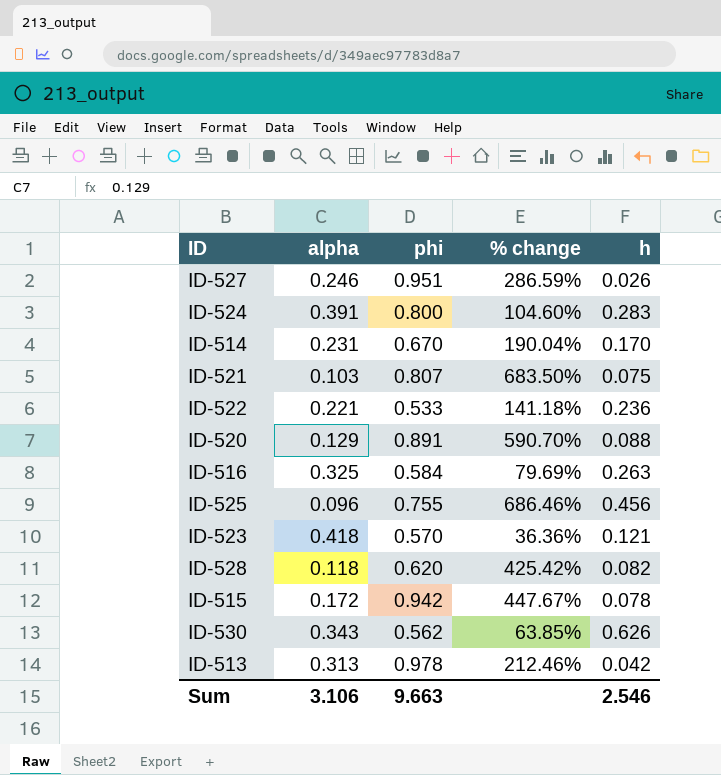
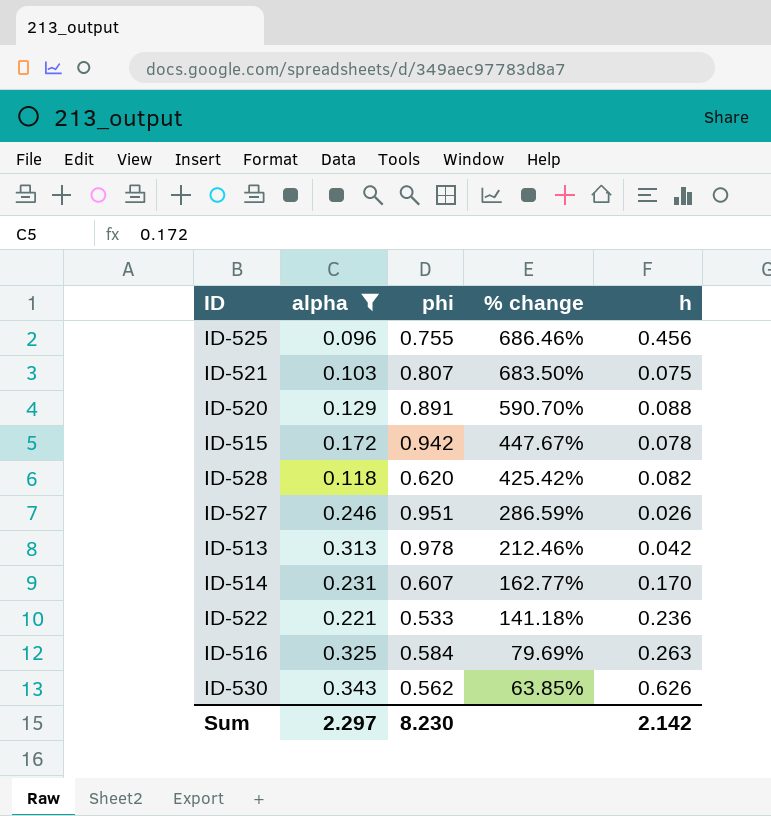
filter: none -> alpha <= 0.343
row order: none -> % change descending
ID-514 | phi: 0.670 -> 0.607
ID-514 | % change: 190.04% -> 162.77%
Sum | alpha: 3.106 -> 2.297
Sum | phi: 9.663 -> 8.230
Sum | h: 2.546 -> 2.142

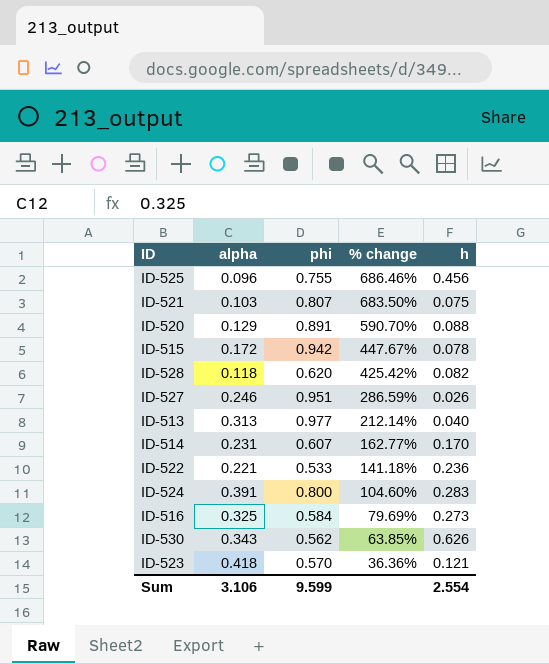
filter: alpha <= 0.343 -> none
ID-513 | phi: 0.978 -> 0.977
ID-513 | % change: 212.46% -> 212.14%
ID-513 | h: 0.042 -> 0.040
ID-516 | h: 0.263 -> 0.273
Sum | alpha: 2.297 -> 3.106
Sum | phi: 8.230 -> 9.599
Sum | h: 2.142 -> 2.554

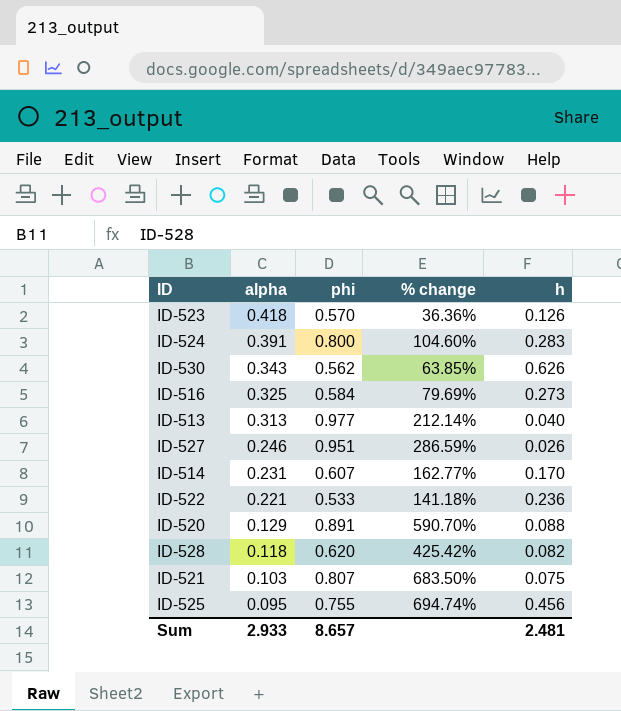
row order: % change descending -> alpha descending
row ID-515: 0.172 | 0.942 | 447.67% | 0.078 -> none
ID-523 | h: 0.121 -> 0.126
ID-525 | alpha: 0.096 -> 0.095
ID-525 | % change: 686.46% -> 694.74%
Sum | alpha: 3.106 -> 2.933
Sum | phi: 9.599 -> 8.657
Sum | h: 2.554 -> 2.481

